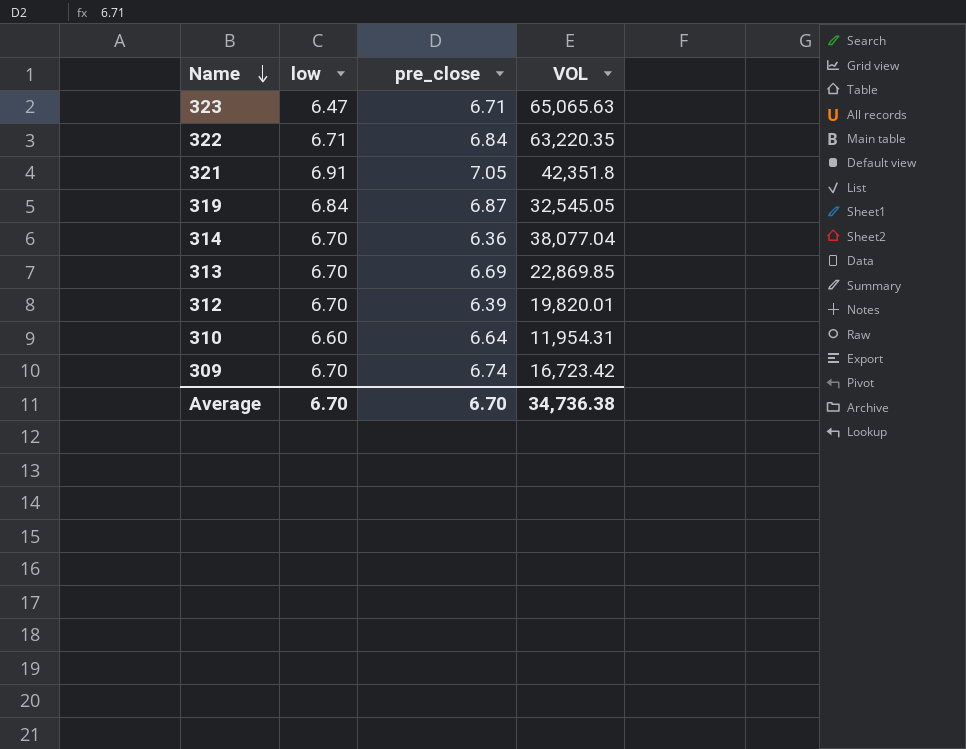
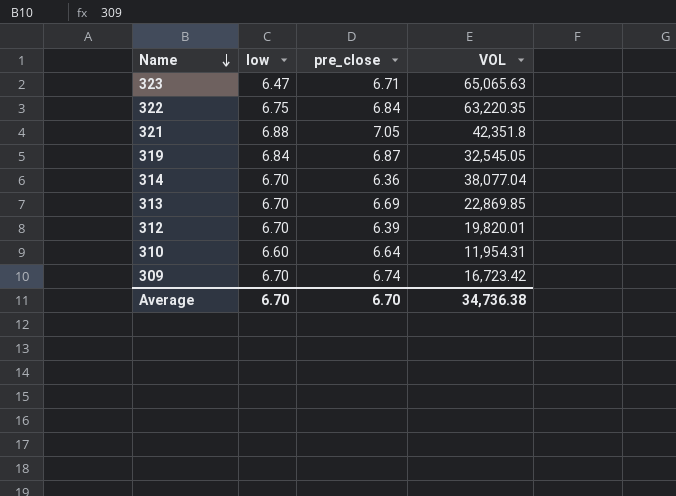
322 | low: 6.71 -> 6.75
321 | low: 6.91 -> 6.88

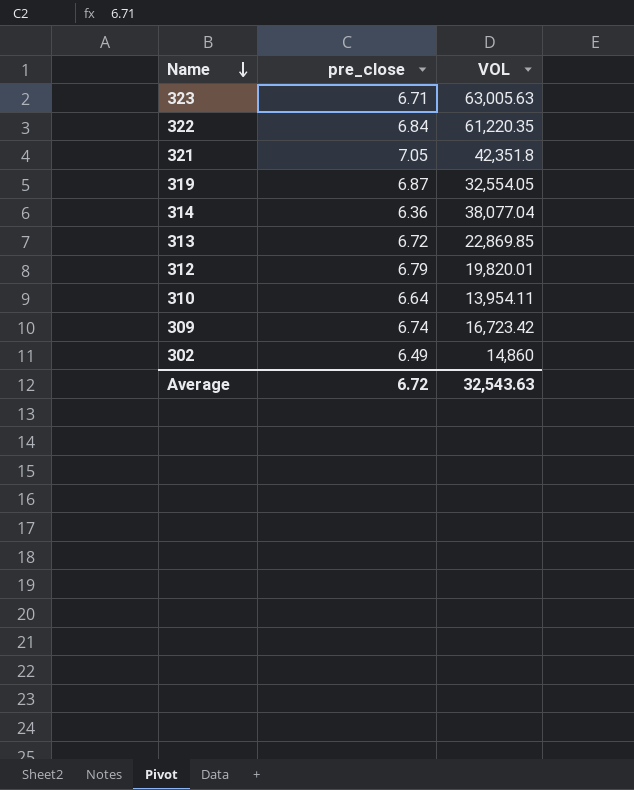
column low | position: 2 -> none
323 | VOL: 65,065.63 -> 63,005.63
322 | VOL: 63,220.35 -> 61,220.35
319 | VOL: 32,545.05 -> 32,554.05
313 | pre_close: 6.69 -> 6.72
312 | pre_close: 6.39 -> 6.79
310 | VOL: 11,954.31 -> 13,954.11
row 302: none -> 6.49 | 14,860
Average | pre_close: 6.70 -> 6.72
Average | VOL: 34,736.38 -> 32,543.63

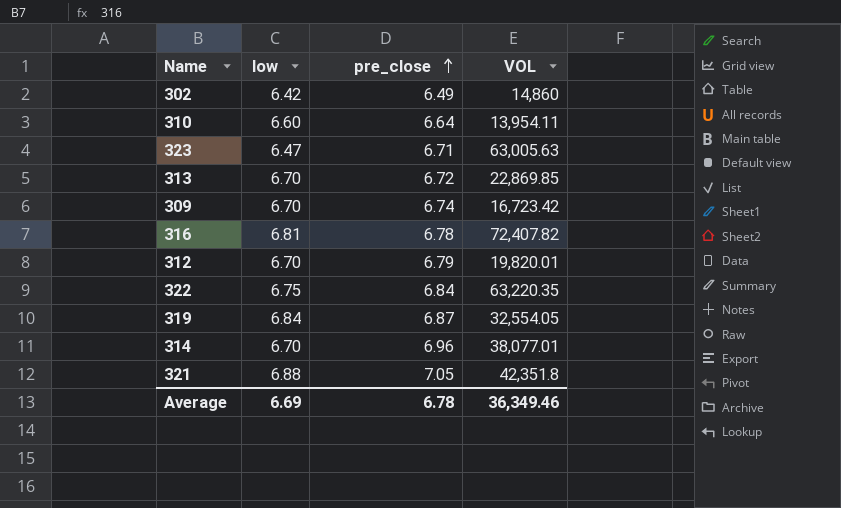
row order: Name descending -> pre_close ascending
column low | position: none -> 2
row 316: none -> 6.81 | 6.78 | 72,407.82
322 | VOL: 61,220.35 -> 63,220.35
314 | pre_close: 6.36 -> 6.96
314 | VOL: 38,077.04 -> 38,077.01
Average | pre_close: 6.72 -> 6.78
Average | VOL: 32,543.63 -> 36,349.46

